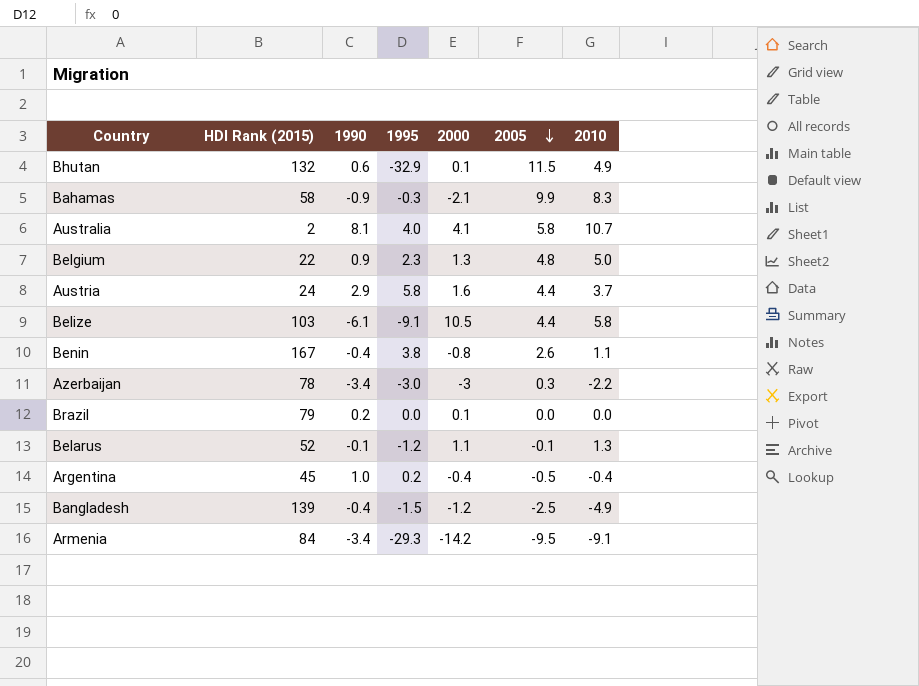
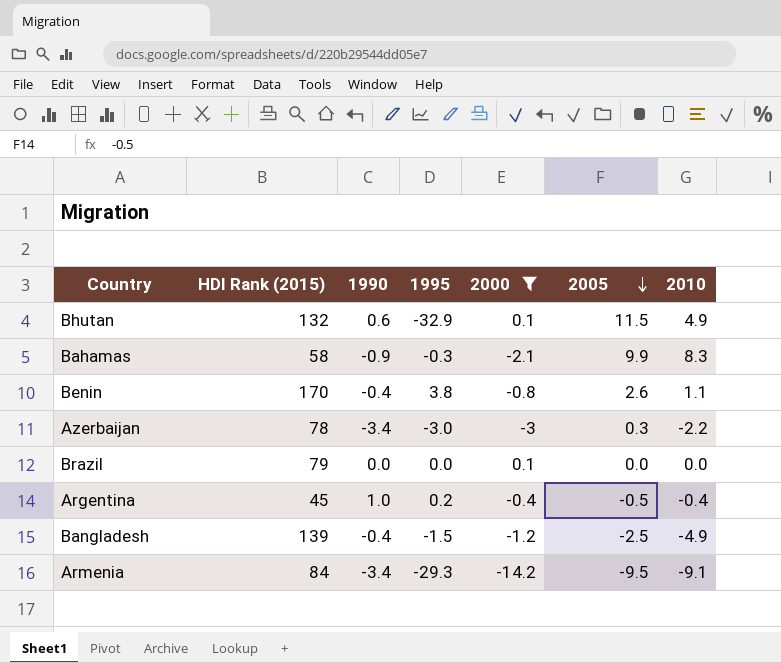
filter: none -> 2000 <= 0.1
Benin | HDI Rank (2015): 167 -> 170
Brazil | 1990: 0.2 -> 0.0

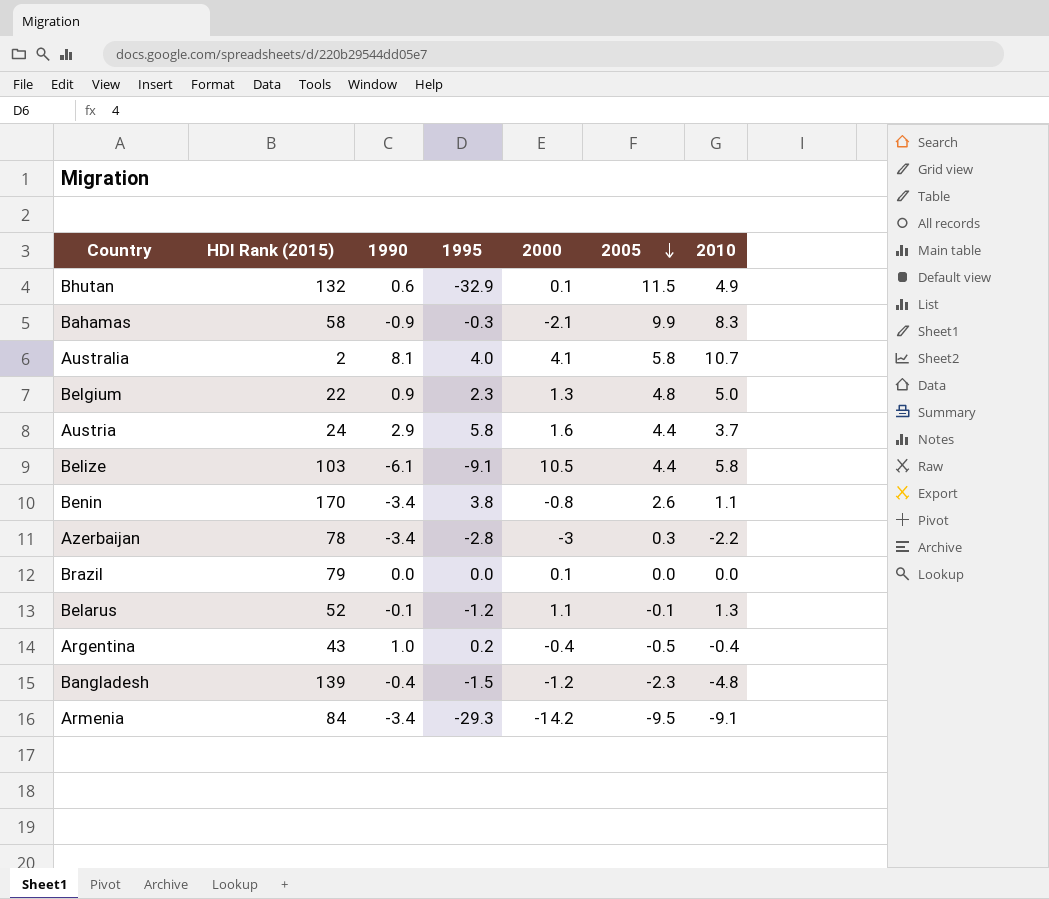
filter: 2000 <= 0.1 -> none
Benin | 1990: -0.4 -> -3.4
Azerbaijan | 1995: -3.0 -> -2.8
Argentina | HDI Rank (2015): 45 -> 43
Bangladesh | 2005: -2.5 -> -2.3
Bangladesh | 2010: -4.9 -> -4.8

